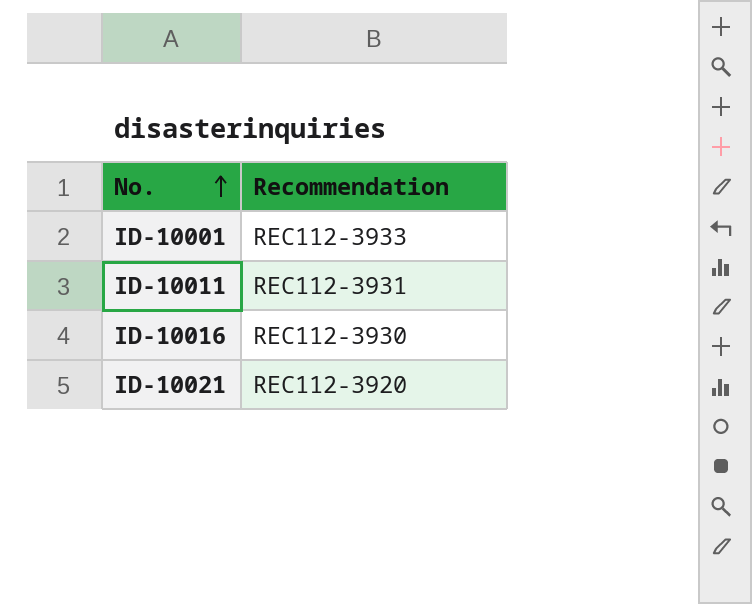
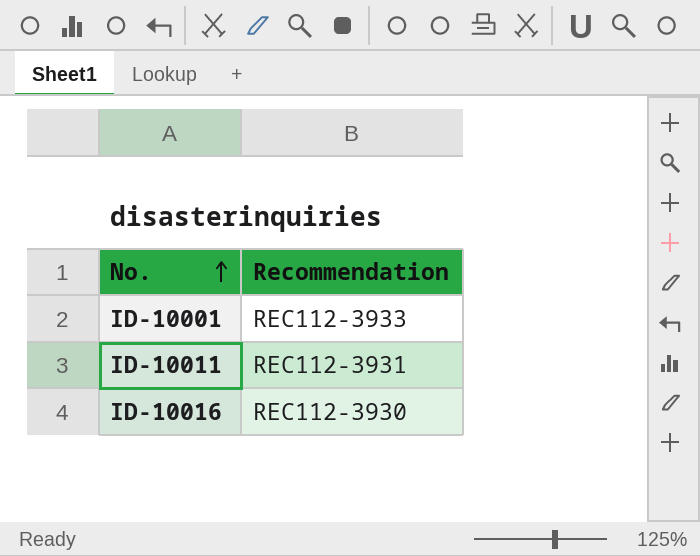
row ID-10021: REC112-3920 -> none

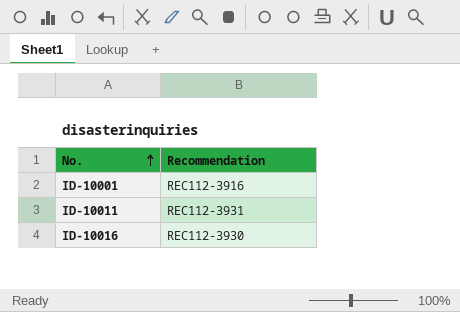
ID-10001 | Recommendation: REC112-3933 -> REC112-3916

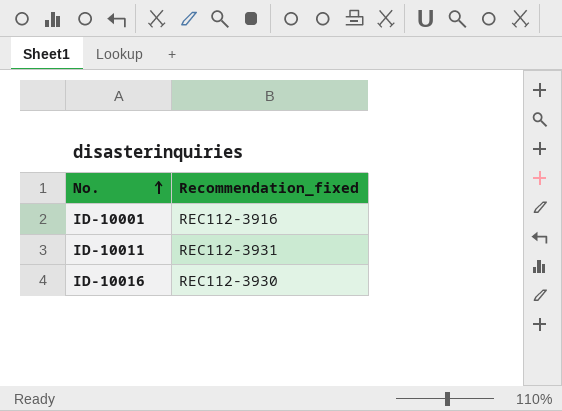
column name: Recommendation -> Recommendation_fixed

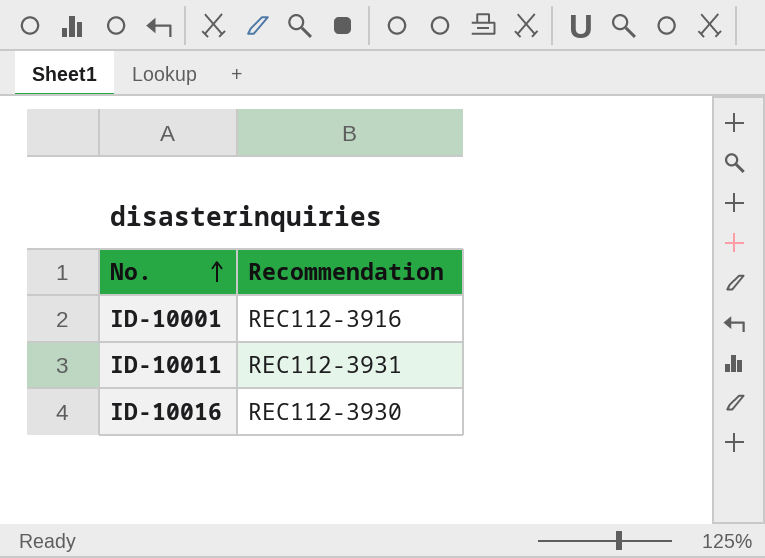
column name: Recommendation_fixed -> Recommendation

